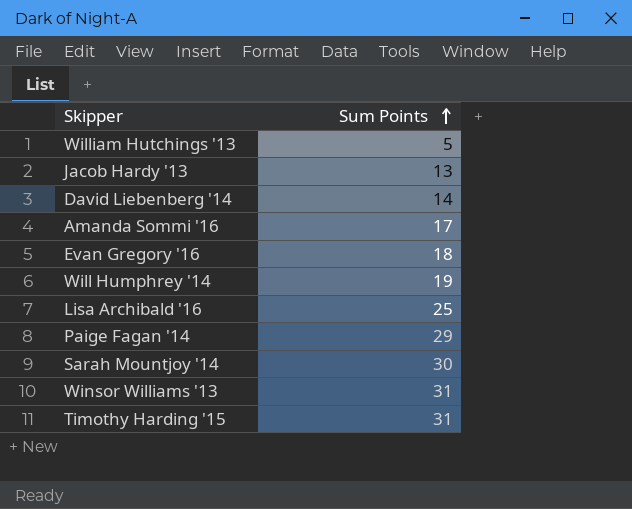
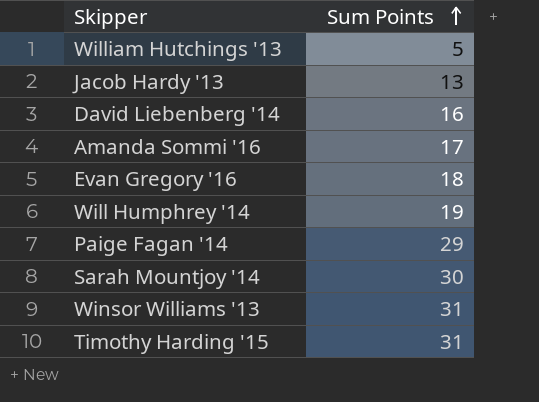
row Lisa Archibald '16: 25 -> none
David Liebenberg '14 | Sum Points: 14 -> 16

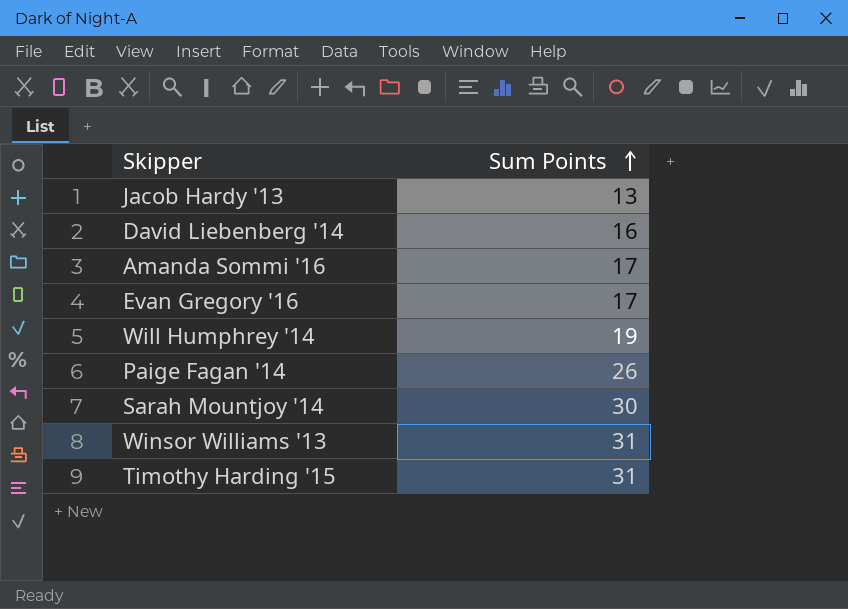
row William Hutchings '13: 5 -> none
Evan Gregory '16 | Sum Points: 18 -> 17
Paige Fagan '14 | Sum Points: 29 -> 26

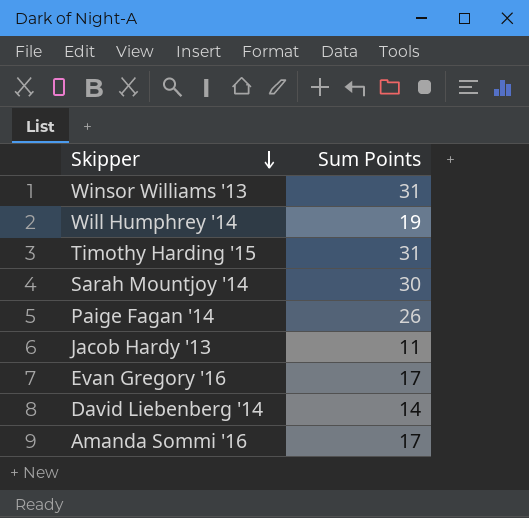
row order: Sum Points ascending -> Skipper descending
Jacob Hardy '13 | Sum Points: 13 -> 11
David Liebenberg '14 | Sum Points: 16 -> 14

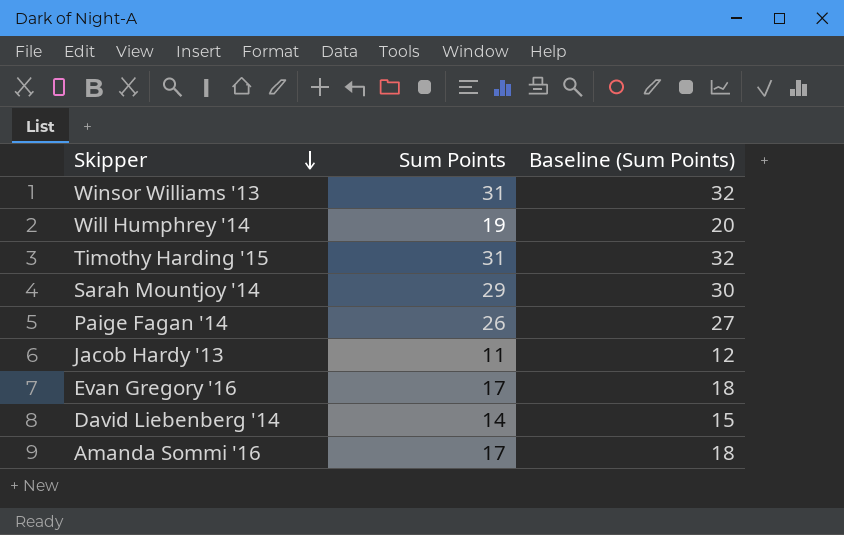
column Baseline (Sum Points) | formula: none -> [Sum Points] + 1
Sarah Mountjoy '14 | Sum Points: 30 -> 29

